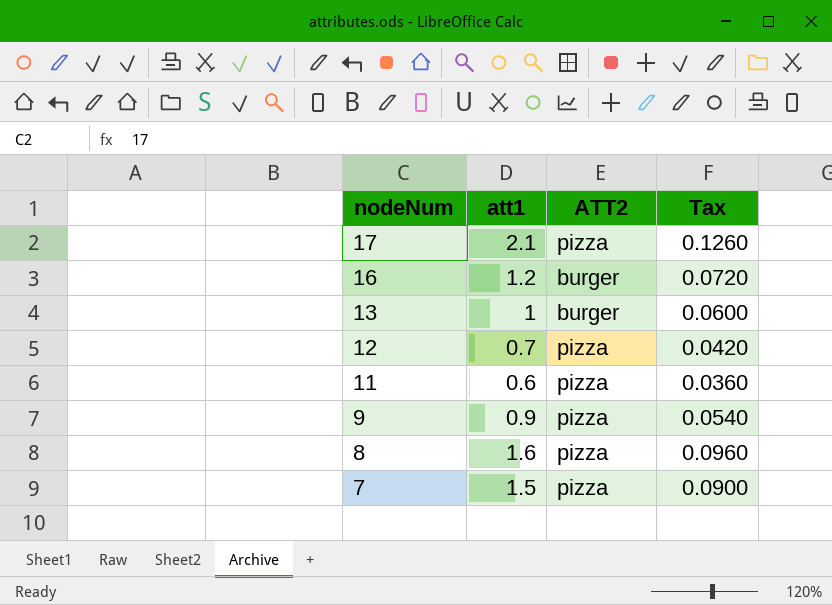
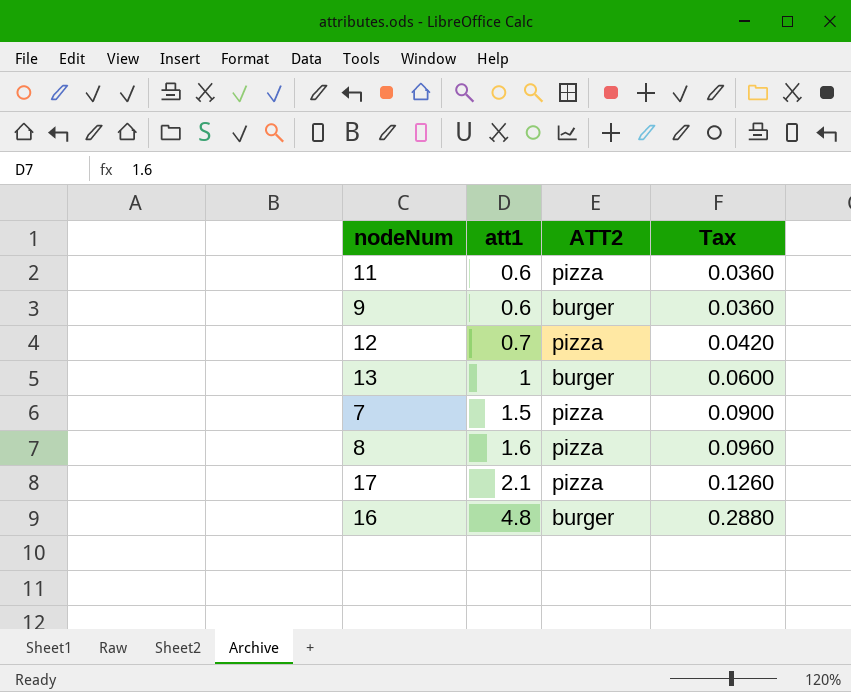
row order: nodeNum descending -> att1 ascending
9 | att1: 0.9 -> 0.6
9 | ATT2: pizza -> burger
9 | Tax: 0.0540 -> 0.0360
16 | att1: 1.2 -> 4.8
16 | Tax: 0.0720 -> 0.2880

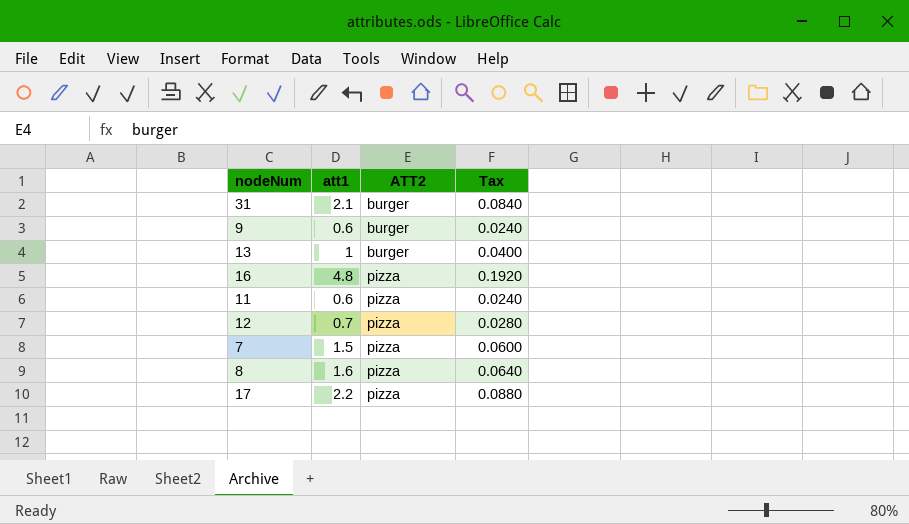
row order: att1 ascending -> ATT2 ascending
column Tax | formula: [att1] * 0.06 -> [att1] * 0.04
row 31: none -> 2.1 | burger | 0.0840
16 | ATT2: burger -> pizza
17 | att1: 2.1 -> 2.2

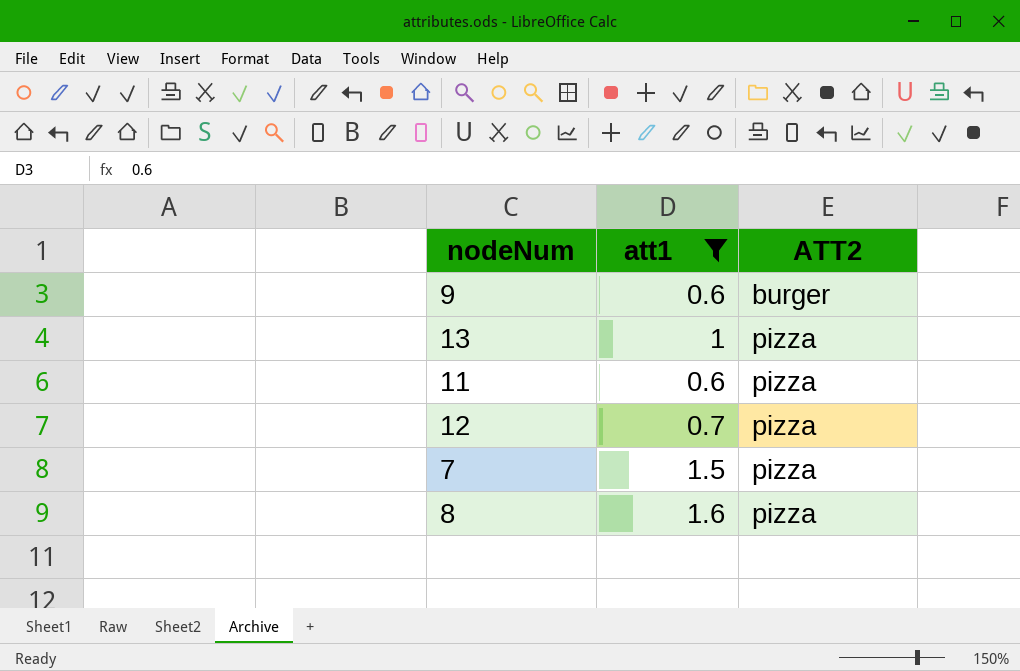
filter: none -> att1 <= 1.6
column Tax | formula: [att1] * 0.04 -> none
13 | ATT2: burger -> pizza

